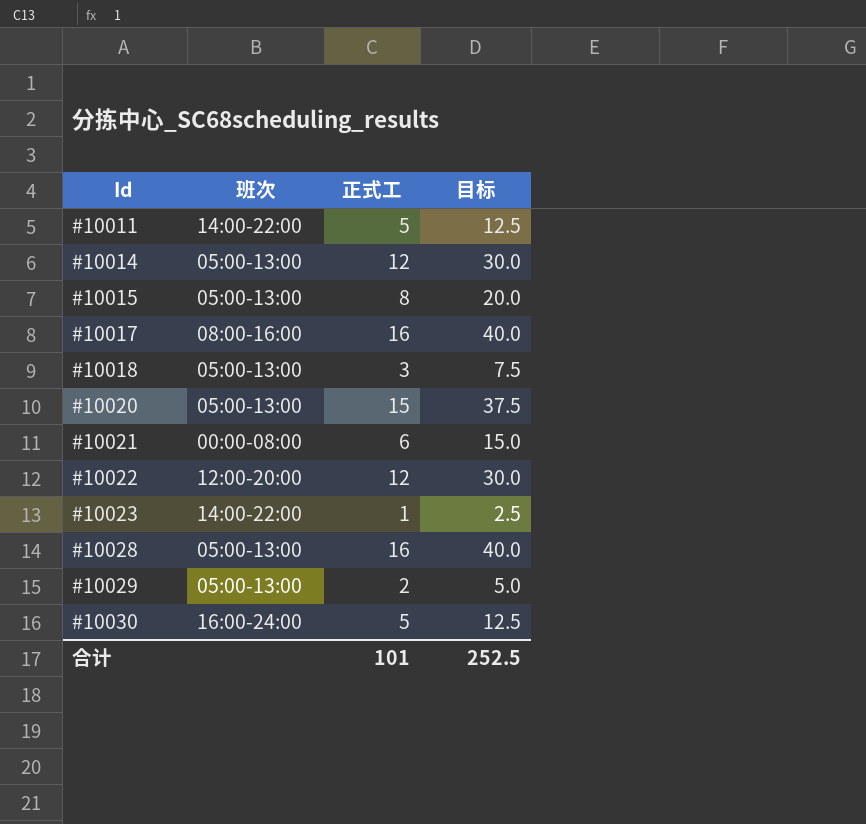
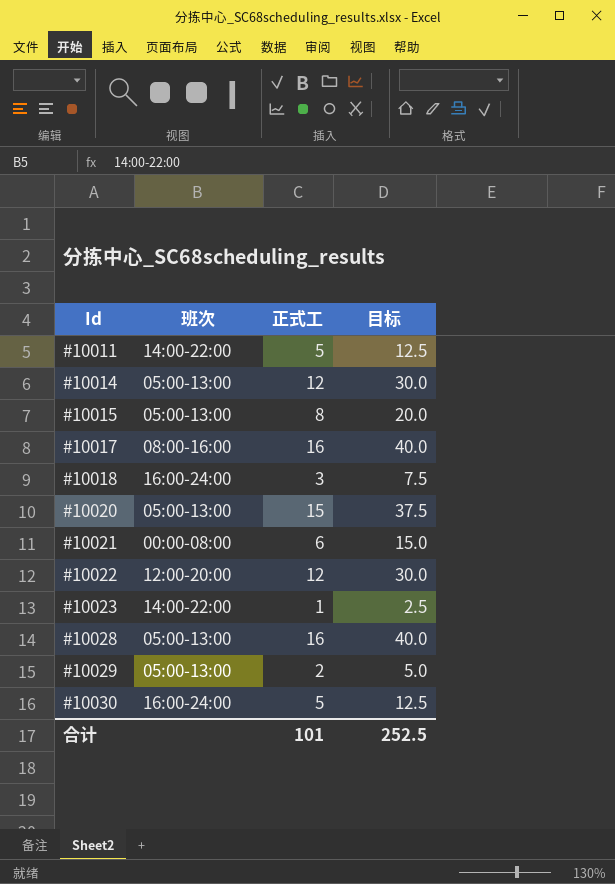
#10018 | 班次: 05:00-13:00 -> 16:00-24:00

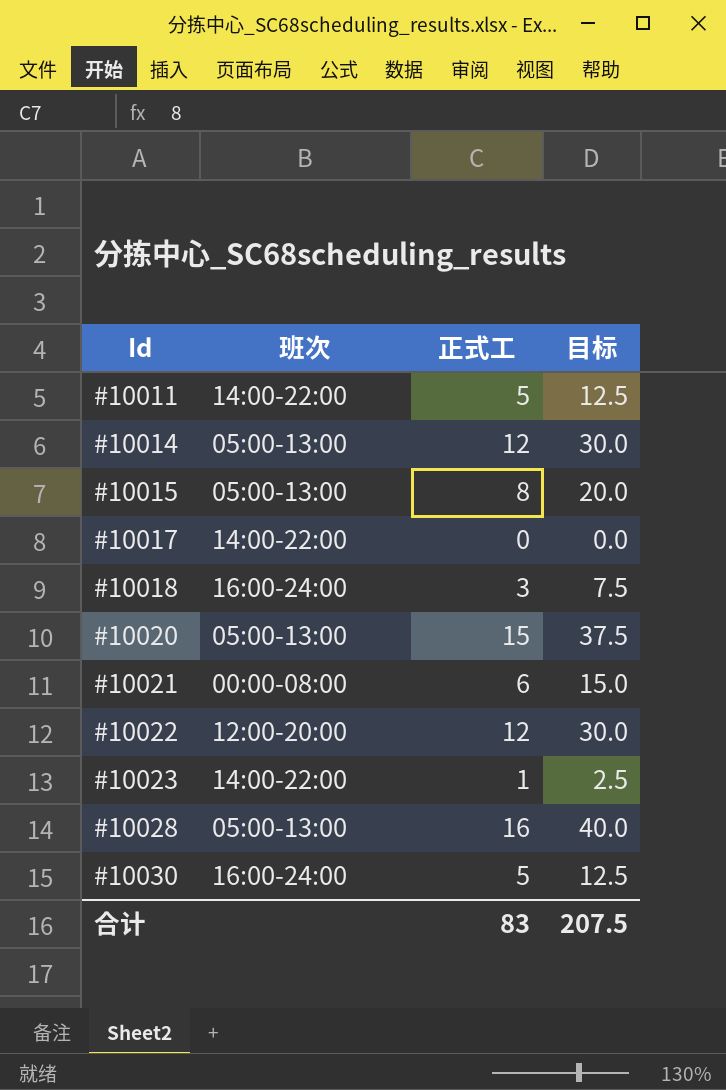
row #10029: 05:00-13:00 | 2 | 5.0 -> none
#10017 | 班次: 08:00-16:00 -> 14:00-22:00
#10017 | 正式工: 16 -> 0
#10017 | 目标: 40.0 -> 0.0
合计 | 正式工: 101 -> 83
合计 | 目标: 252.5 -> 207.5

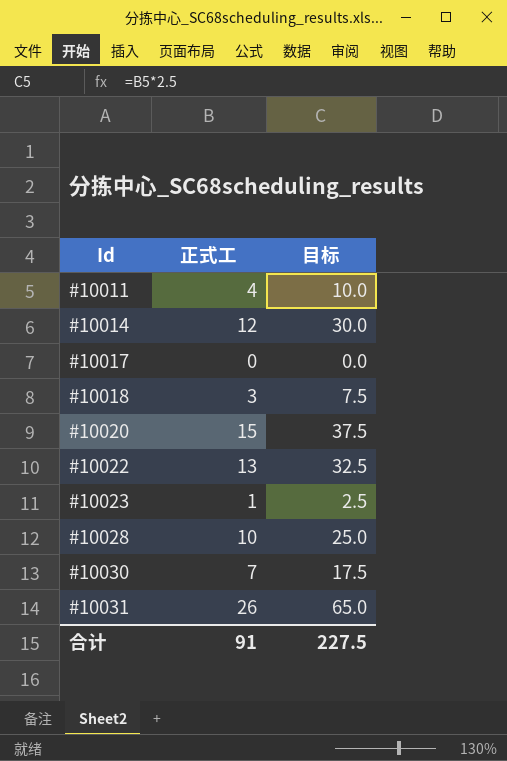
column 班次 | position: 2 -> none
row #10015: 05:00-13:00 | 8 | 20.0 -> none
row #10021: 00:00-08:00 | 6 | 15.0 -> none
#10011 | 正式工: 5 -> 4
#10011 | 目标: 12.5 -> 10.0
#10022 | 正式工: 12 -> 13
#10022 | 目标: 30.0 -> 32.5
#10028 | 正式工: 16 -> 10
#10028 | 目标: 40.0 -> 25.0
#10030 | 正式工: 5 -> 7
#10030 | 目标: 12.5 -> 17.5
row #10031: none -> 26 | 65.0
合计 | 正式工: 83 -> 91
合计 | 目标: 207.5 -> 227.5

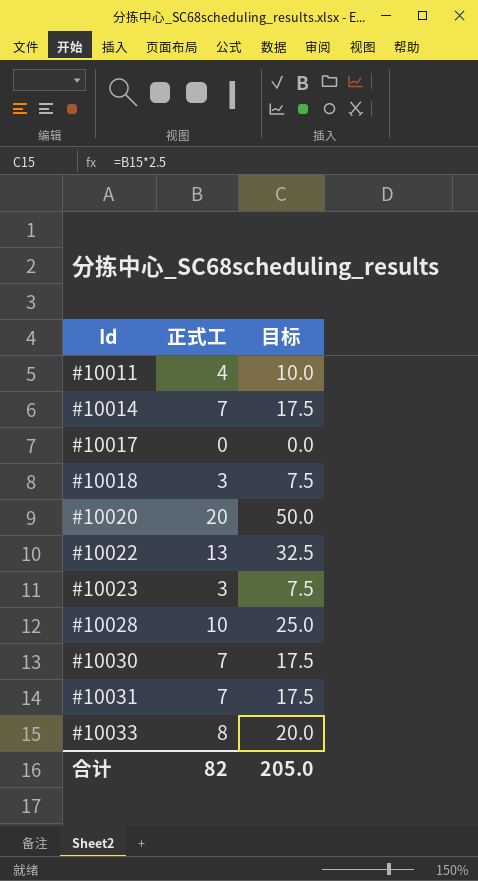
#10014 | 正式工: 12 -> 7
#10014 | 目标: 30.0 -> 17.5
#10020 | 正式工: 15 -> 20
#10020 | 目标: 37.5 -> 50.0
#10023 | 正式工: 1 -> 3
#10023 | 目标: 2.5 -> 7.5
#10031 | 正式工: 26 -> 7
#10031 | 目标: 65.0 -> 17.5
row #10033: none -> 8 | 20.0
合计 | 正式工: 91 -> 82
合计 | 目标: 227.5 -> 205.0

